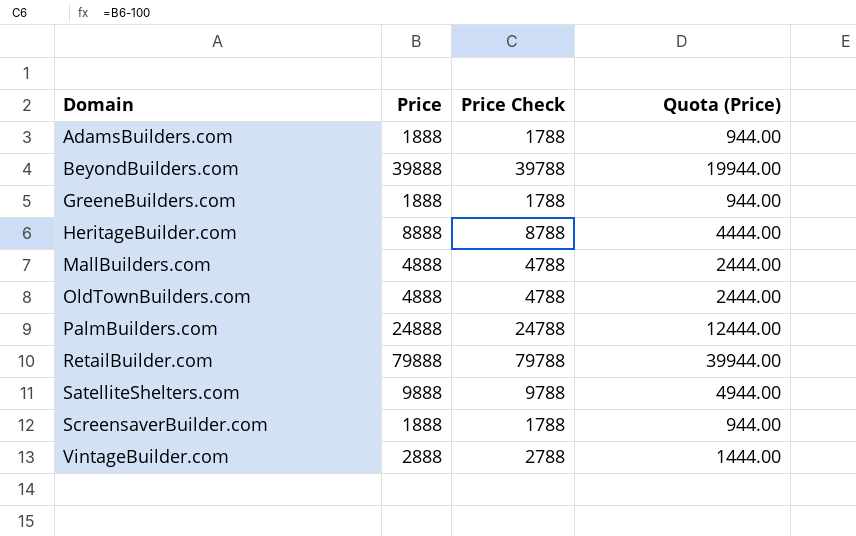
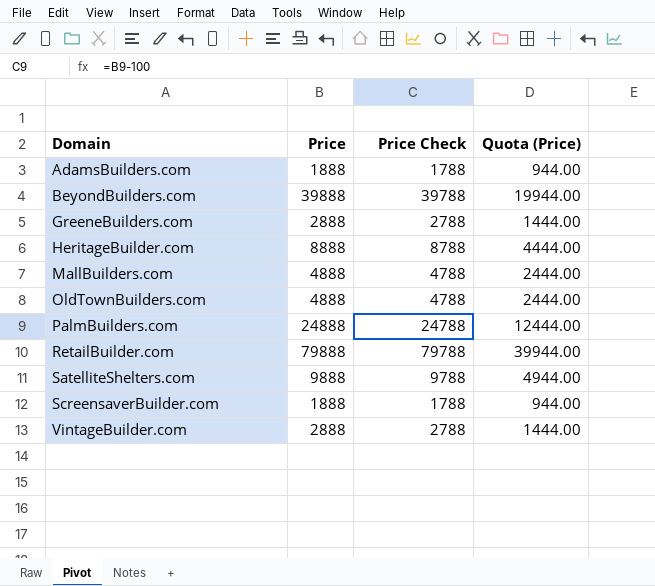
GreeneBuilders.com | Price: 1888 -> 2888
GreeneBuilders.com | Price Check: 1788 -> 2788
GreeneBuilders.com | Quota (Price): 944.00 -> 1444.00

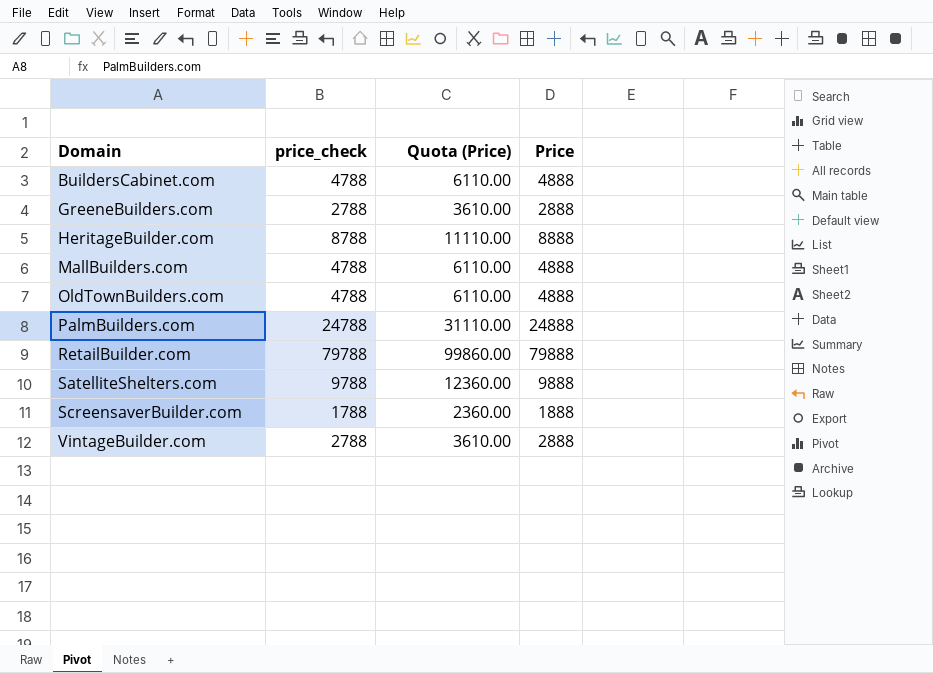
column name: Price Check -> price_check
column Quota (Price) | formula: [Price] * 0.5 -> [Price] * 1.25
column Price | position: 2 -> 4
row AdamsBuilders.com: 1888 | 1788 | 944.00 -> none
row BeyondBuilders.com: 39888 | 39788 | 19944.00 -> none
row BuildersCabinet.com: none -> 4788 | 6110.00 | 4888

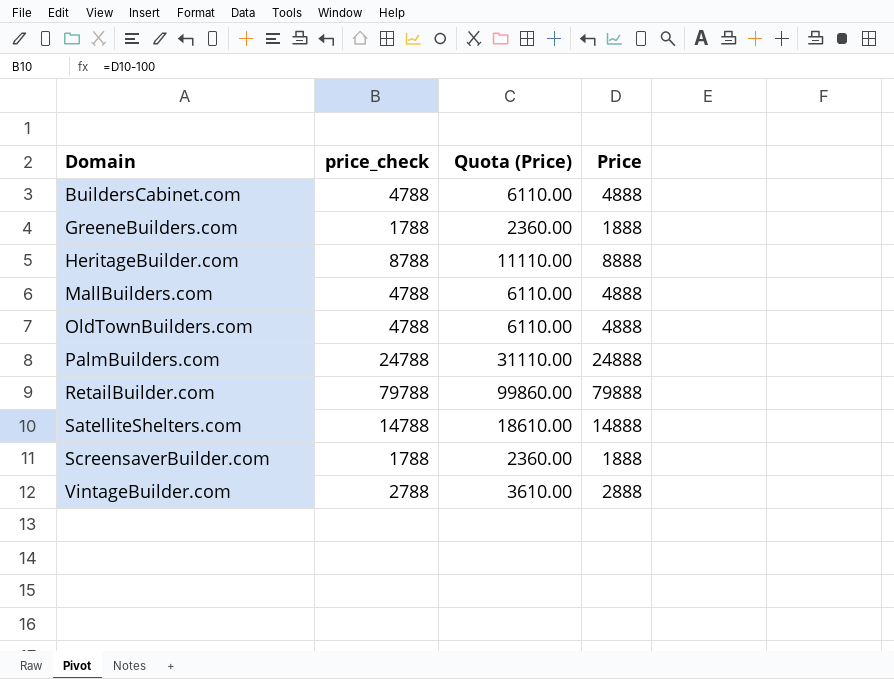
GreeneBuilders.com | price_check: 2788 -> 1788
GreeneBuilders.com | Quota (Price): 3610.00 -> 2360.00
GreeneBuilders.com | Price: 2888 -> 1888
SatelliteShelters.com | price_check: 9788 -> 14788
SatelliteShelters.com | Quota (Price): 12360.00 -> 18610.00
SatelliteShelters.com | Price: 9888 -> 14888

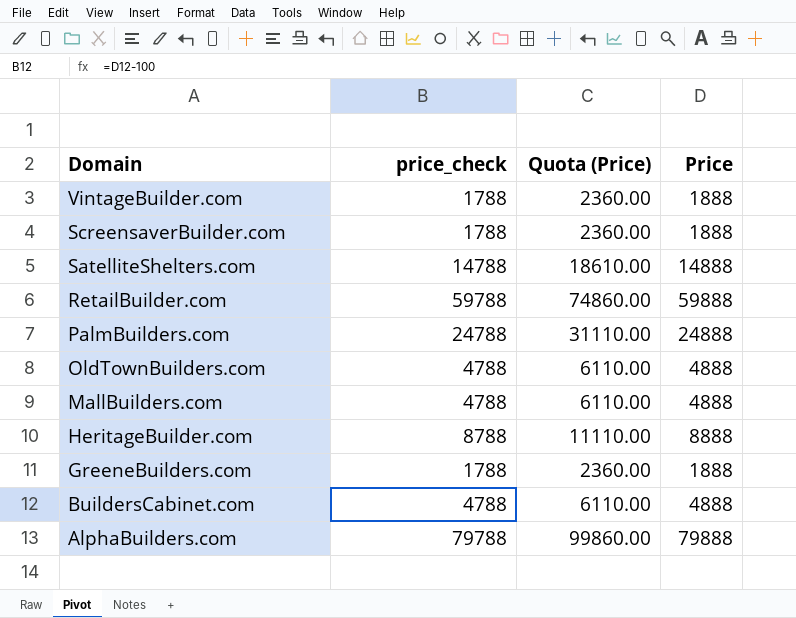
row order: Domain ascending -> Domain descending
VintageBuilder.com | price_check: 2788 -> 1788
VintageBuilder.com | Quota (Price): 3610.00 -> 2360.00
VintageBuilder.com | Price: 2888 -> 1888
RetailBuilder.com | price_check: 79788 -> 59788
RetailBuilder.com | Quota (Price): 99860.00 -> 74860.00
RetailBuilder.com | Price: 79888 -> 59888
row AlphaBuilders.com: none -> 79788 | 99860.00 | 79888

